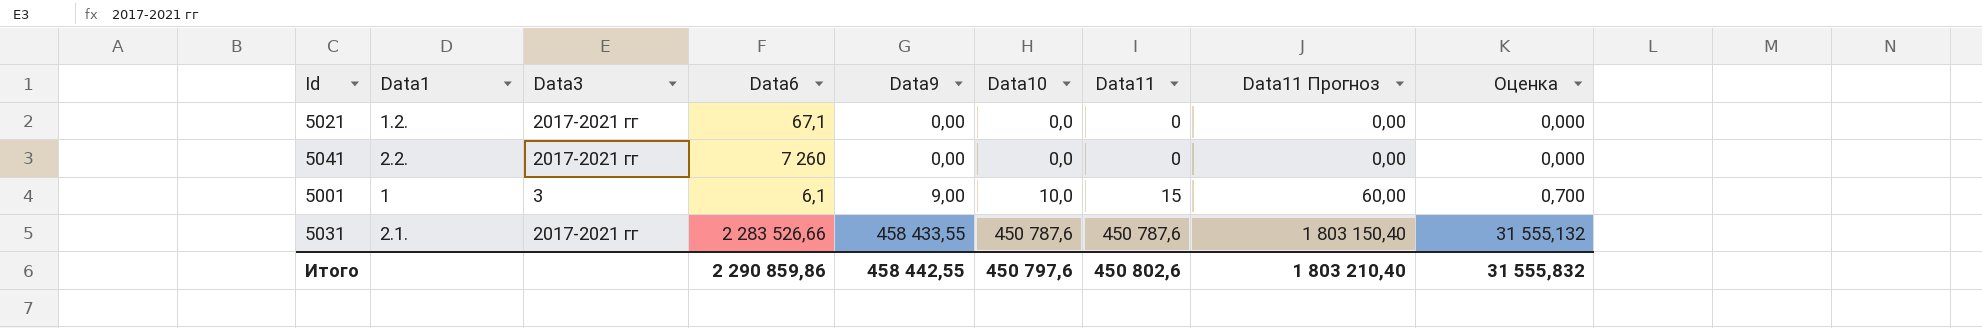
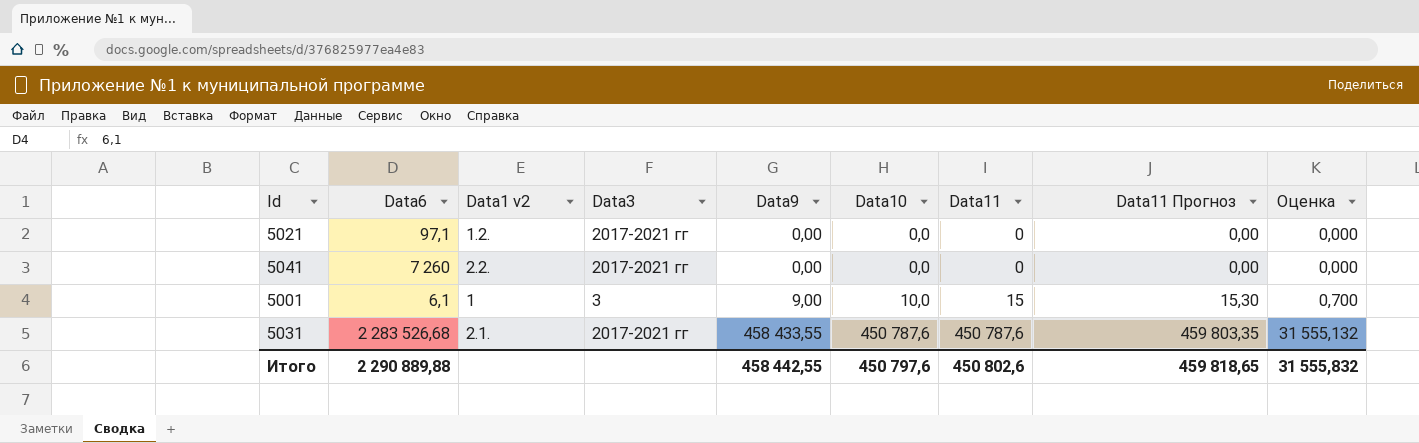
column Data6 | position: 4 -> 2
column name: Data1 -> Data1 v2
column Data11 Прогноз | formula: [Data11] * 4 -> [Data11] * 1,02
5021 | Data6: 67,1 -> 97,1
5031 | Data6: 2 283 526,66 -> 2 283 526,68
Итого | Data6: 2 290 859,86 -> 2 290 889,88
Итого | Data11 Прогноз: 1 803 210,40 -> 459 818,65

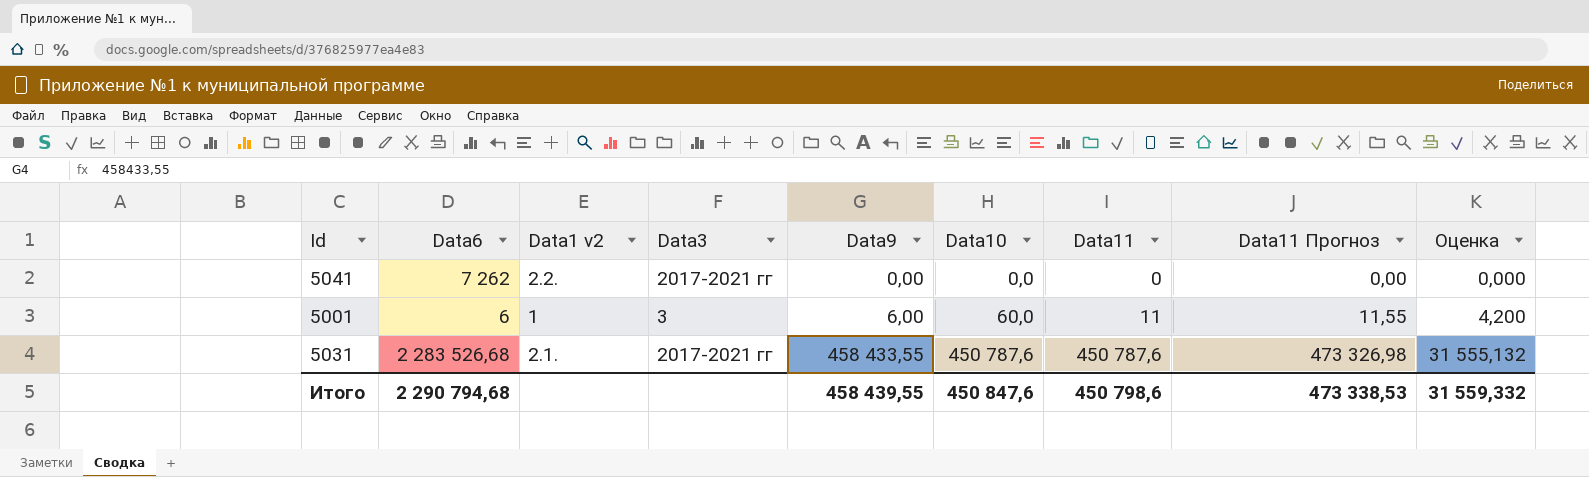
column Data11 Прогноз | formula: [Data11] * 1,02 -> [Data11] * 1,05
row 5021: 97,1 | 1.2. | 2017-2021 гг | 0,00 | 0,0 | 0 | 0,00 | 0,000 -> none
5041 | Data6: 7 260 -> 7 262
5001 | Data6: 6,1 -> 6
5001 | Data9: 9,00 -> 6,00
5001 | Data10: 10,0 -> 60,0
5001 | Data11: 15 -> 11
5001 | Оценка: 0,700 -> 4,200
Итого | Data6: 2 290 889,88 -> 2 290 794,68
Итого | Data9: 458 442,55 -> 458 439,55
Итого | Data10: 450 797,6 -> 450 847,6
Итого | Data11: 450 802,6 -> 450 798,6
Итого | Data11 Прогноз: 459 818,65 -> 473 338,53
Итого | Оценка: 31 555,832 -> 31 559,332

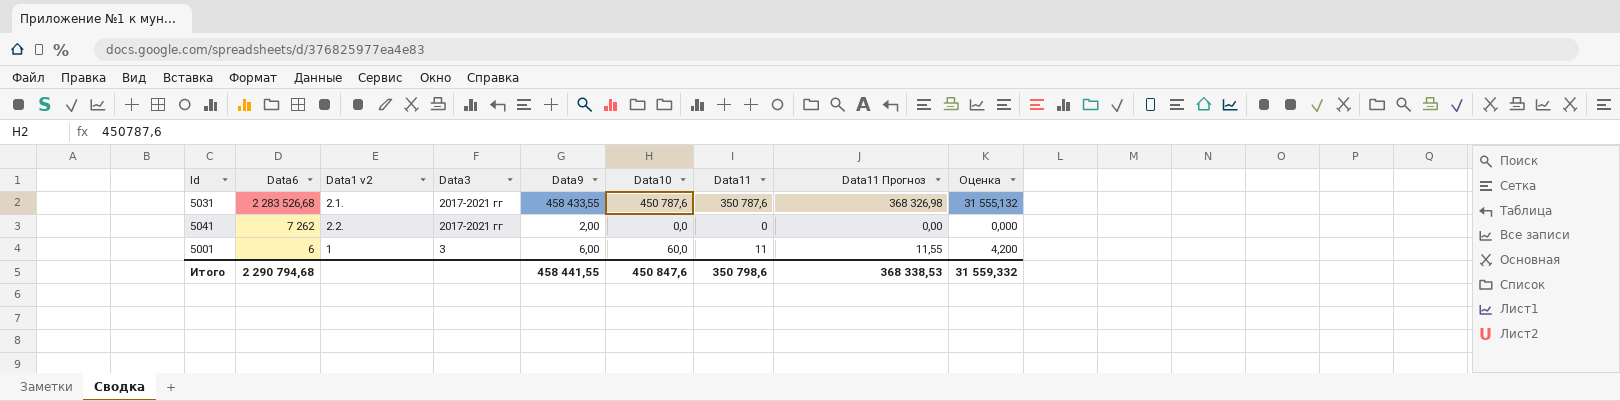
row order: Data9 ascending -> Data6 descending
5031 | Data11: 450 787,6 -> 350 787,6
5031 | Data11 Прогноз: 473 326,98 -> 368 326,98
5041 | Data9: 0,00 -> 2,00
Итого | Data9: 458 439,55 -> 458 441,55
Итого | Data11: 450 798,6 -> 350 798,6
Итого | Data11 Прогноз: 473 338,53 -> 368 338,53

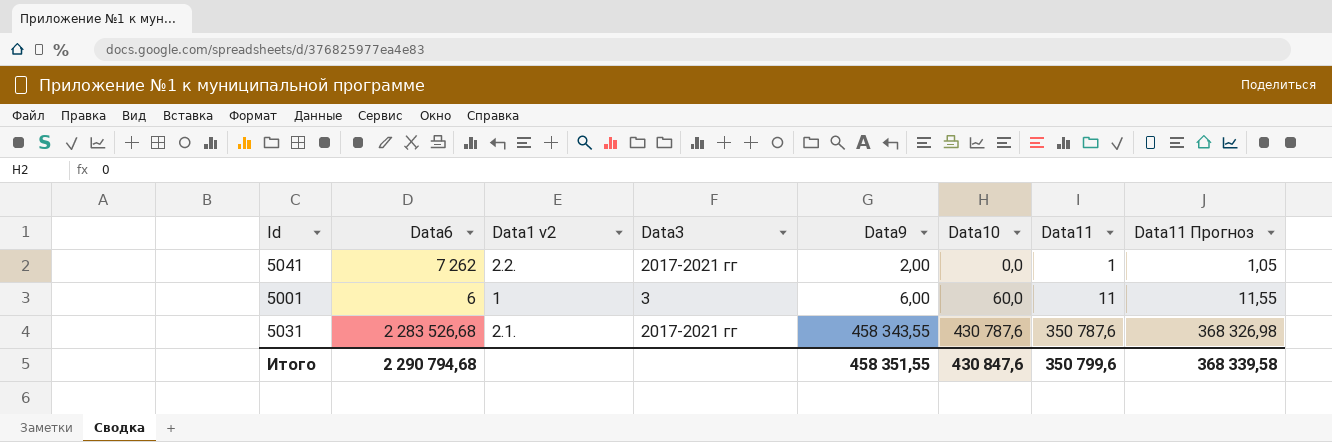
row order: Data6 descending -> Data9 ascending
column Оценка | formula: [Data10] * 0,07 -> none
5041 | Data11: 0 -> 1
5041 | Data11 Прогноз: 0,00 -> 1,05
5031 | Data9: 458 433,55 -> 458 343,55
5031 | Data10: 450 787,6 -> 430 787,6
Итого | Data9: 458 441,55 -> 458 351,55
Итого | Data10: 450 847,6 -> 430 847,6
Итого | Data11: 350 798,6 -> 350 799,6
Итого | Data11 Прогноз: 368 338,53 -> 368 339,58

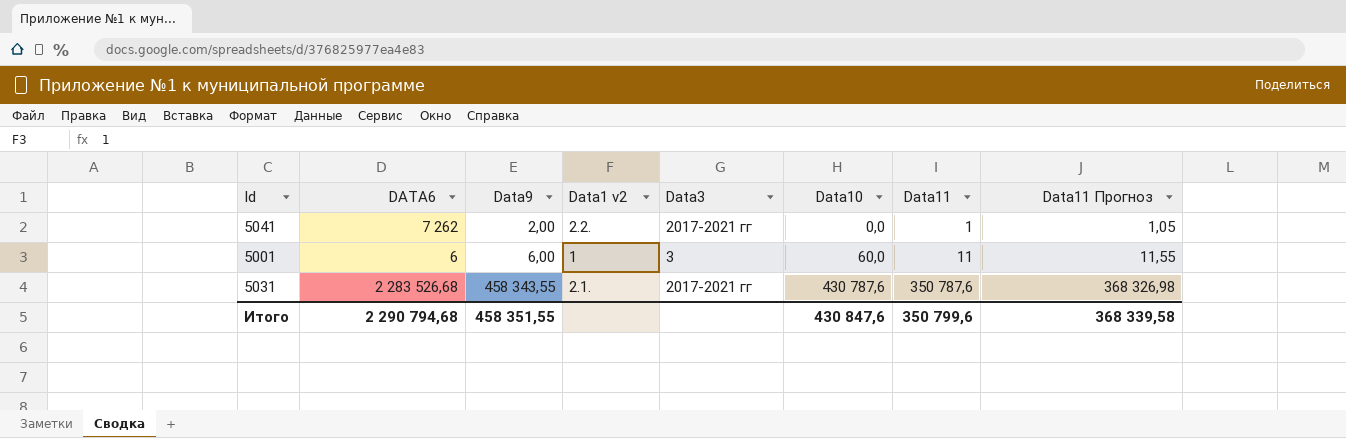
column name: Data6 -> DATA6
column Data9 | position: 5 -> 3

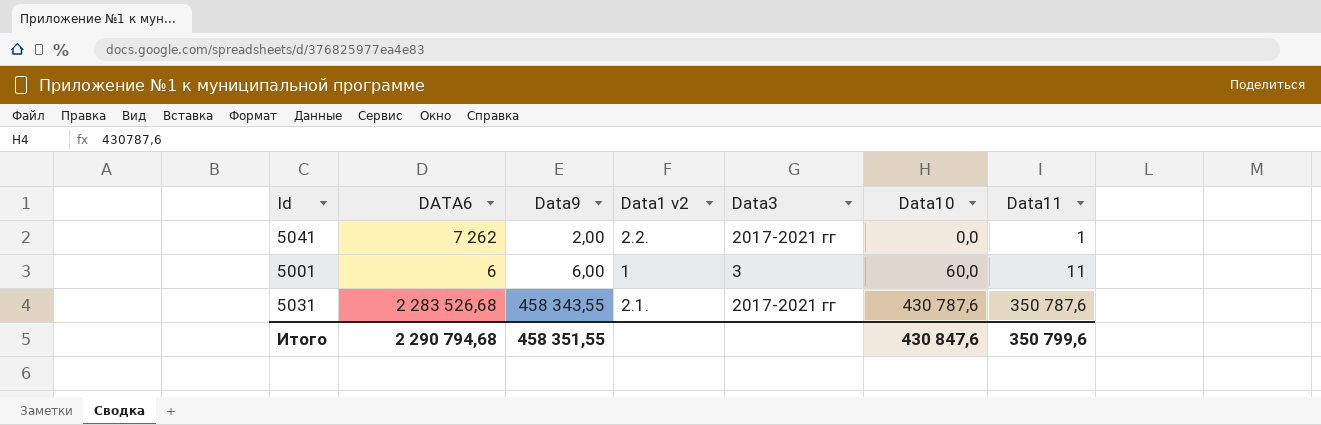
column Data11 Прогноз | formula: [Data11] * 1,05 -> none

